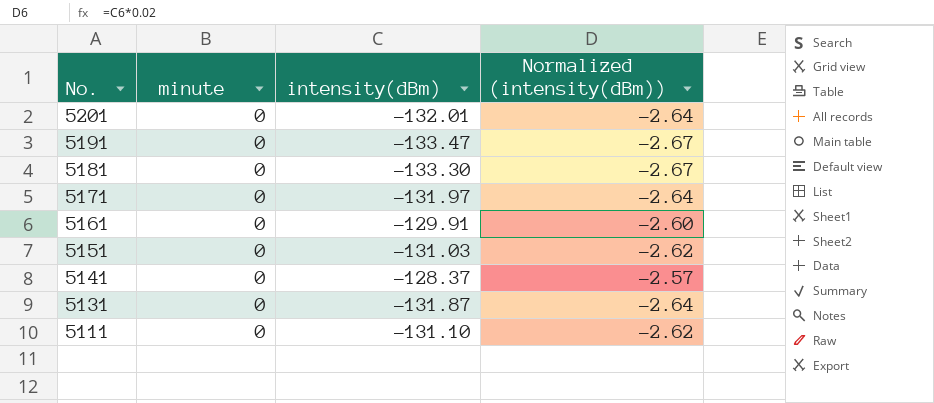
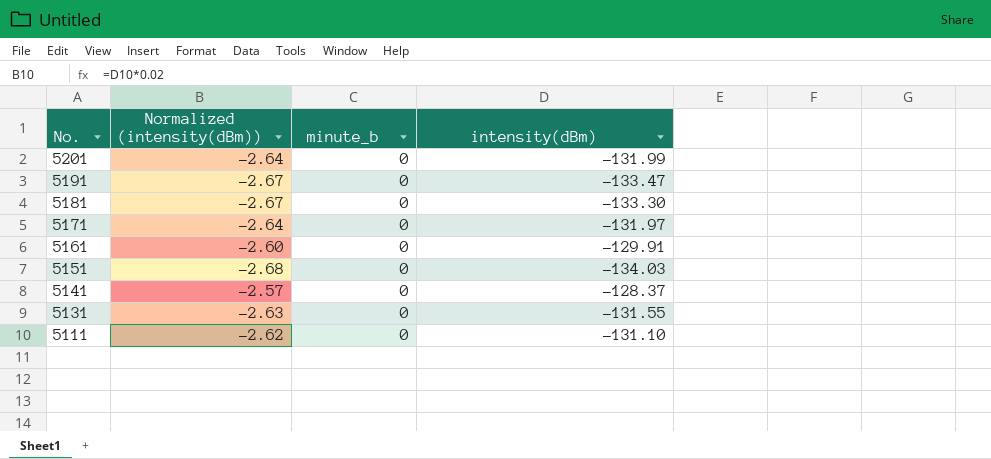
column Normalized (intensity(dBm)) | position: 4 -> 2
column name: minute -> minute_b
5201 | intensity(dBm): -132.01 -> -131.99
5151 | Normalized (intensity(dBm)): -2.62 -> -2.68
5151 | intensity(dBm): -131.03 -> -134.03
5131 | Normalized (intensity(dBm)): -2.64 -> -2.63
5131 | intensity(dBm): -131.87 -> -131.55

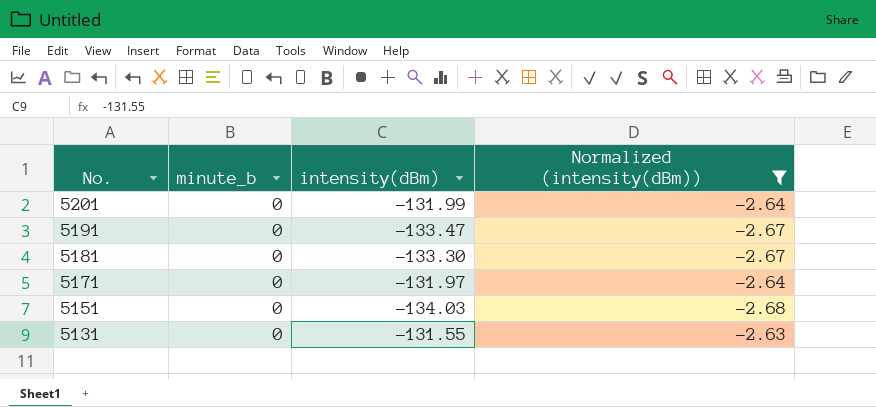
filter: none -> Normalized (intensity(dBm)) <= -2.63
column Normalized (intensity(dBm)) | position: 2 -> 4

